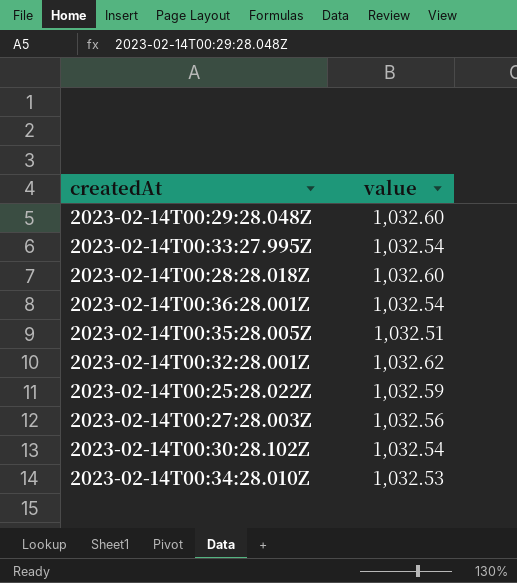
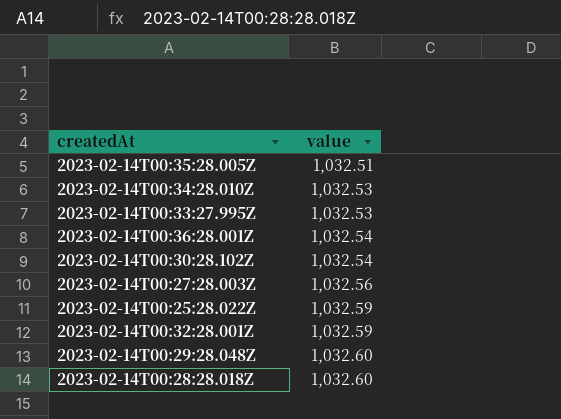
row order: none -> value ascending
2023-02-14T00:33:27.995Z | value: 1,032.54 -> 1,032.53
2023-02-14T00:32:28.001Z | value: 1,032.62 -> 1,032.59

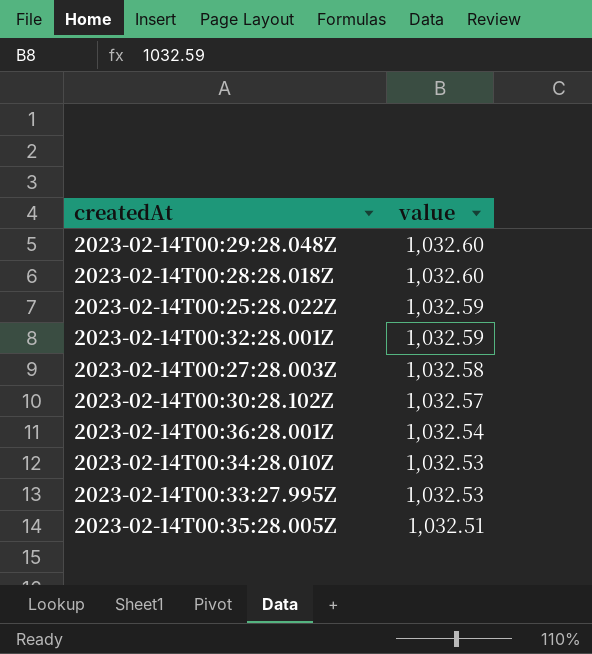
row order: value ascending -> value descending
2023-02-14T00:27:28.003Z | value: 1,032.56 -> 1,032.58
2023-02-14T00:30:28.102Z | value: 1,032.54 -> 1,032.57

